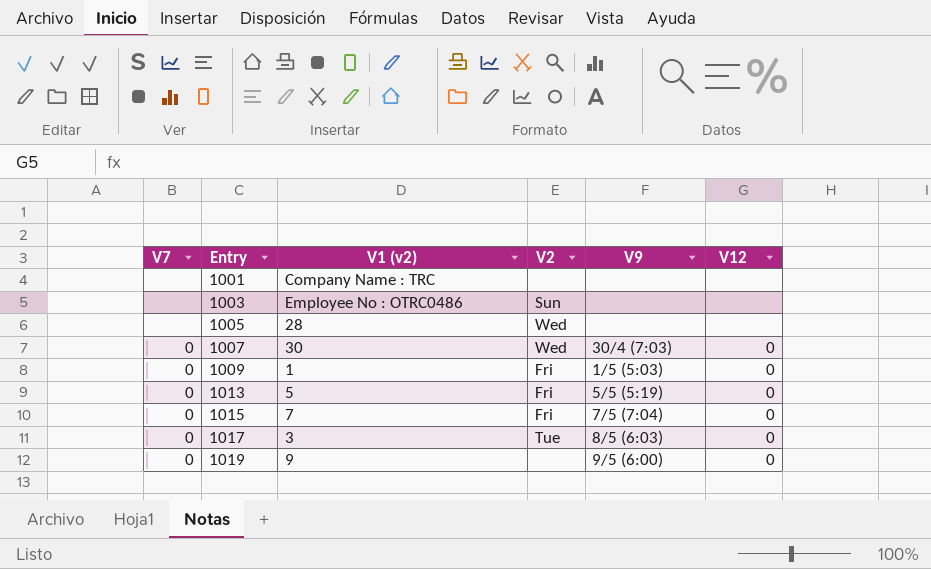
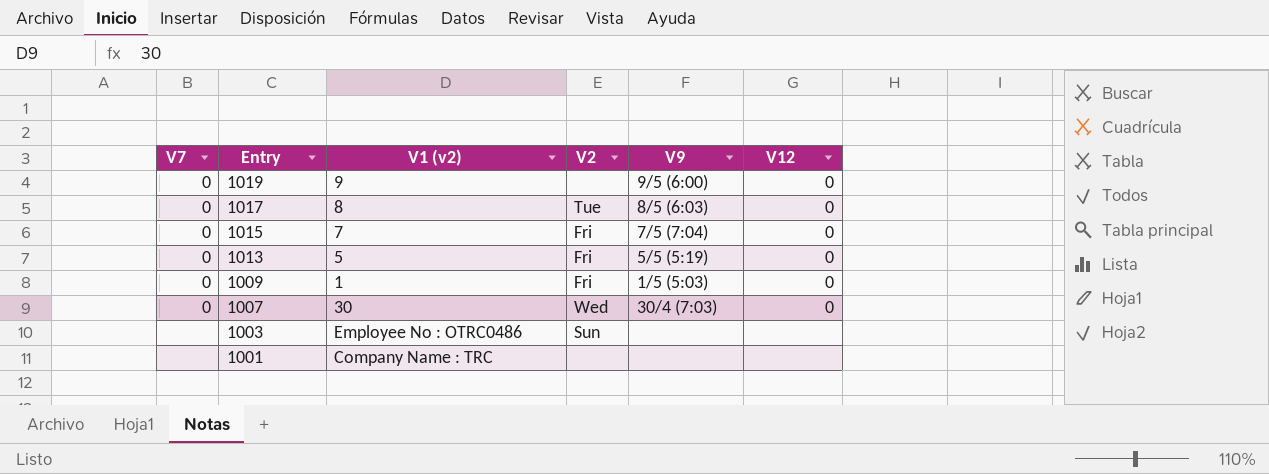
row order: Entry ascending -> Entry descending
row 1005: none | 28 | Wed | none | none -> none
1017 | V1 (v2): 3 -> 8

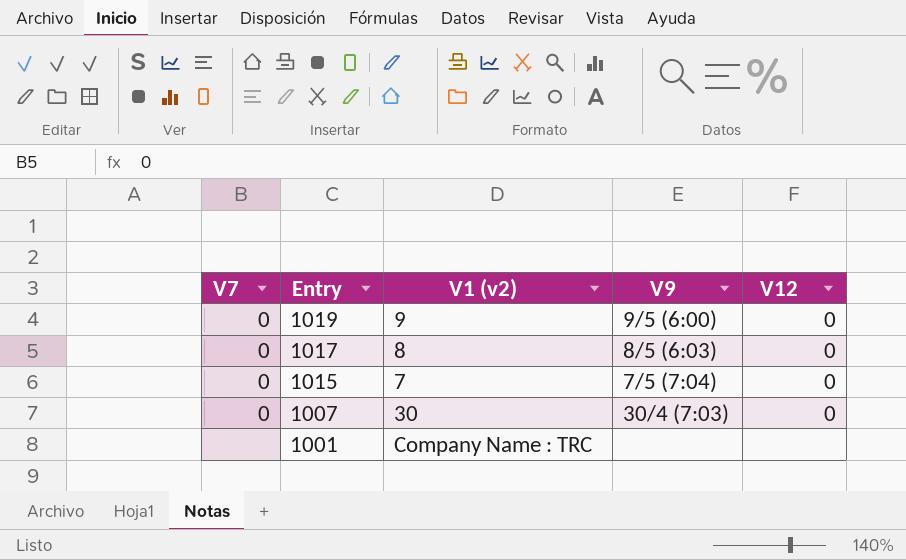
column V2 | position: 4 -> none
row 1013: 0 | 5 | Fri | 5/5 (5:19) | 0 -> none
row 1009: 0 | 1 | Fri | 1/5 (5:03) | 0 -> none
row 1003: none | Employee No : OTRC0486 | Sun | none | none -> none

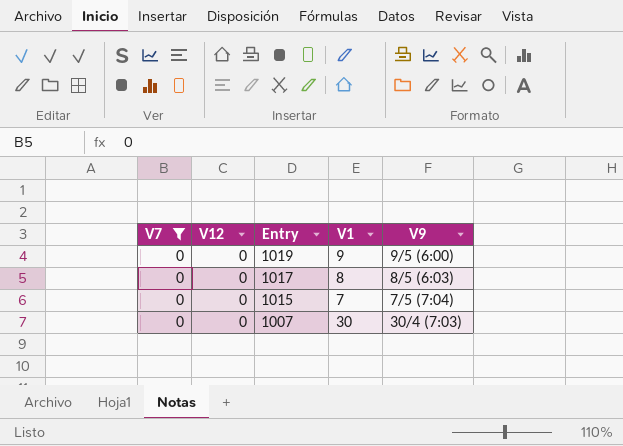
filter: none -> V7 = 0
column V12 | position: 5 -> 2
column name: V1 (v2) -> V1

